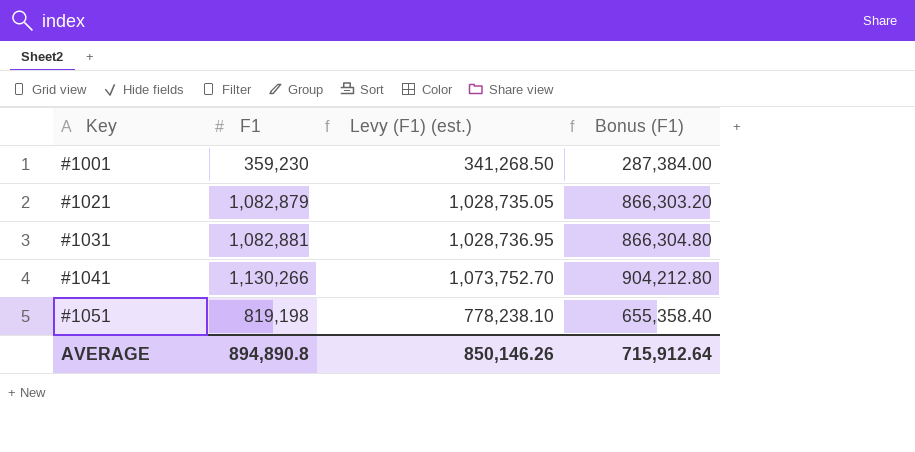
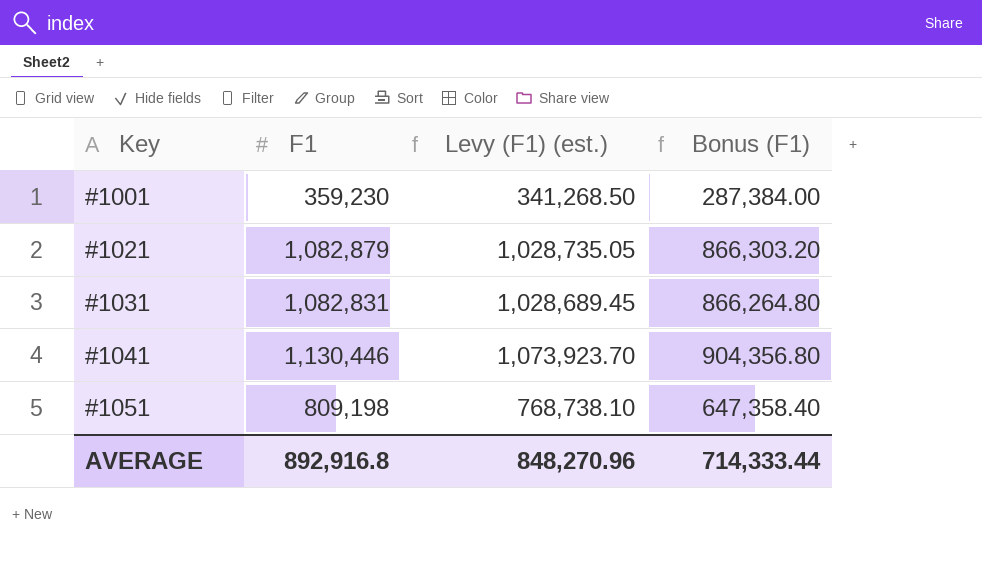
#1031 | F1: 1,082,881 -> 1,082,831
#1031 | Levy (F1) (est.): 1,028,736.95 -> 1,028,689.45
#1031 | Bonus (F1): 866,304.80 -> 866,264.80
#1041 | F1: 1,130,266 -> 1,130,446
#1041 | Levy (F1) (est.): 1,073,752.70 -> 1,073,923.70
#1041 | Bonus (F1): 904,212.80 -> 904,356.80
#1051 | F1: 819,198 -> 809,198
#1051 | Levy (F1) (est.): 778,238.10 -> 768,738.10
#1051 | Bonus (F1): 655,358.40 -> 647,358.40
AVERAGE | F1: 894,890.8 -> 892,916.8
AVERAGE | Levy (F1) (est.): 850,146.26 -> 848,270.96
AVERAGE | Bonus (F1): 715,912.64 -> 714,333.44

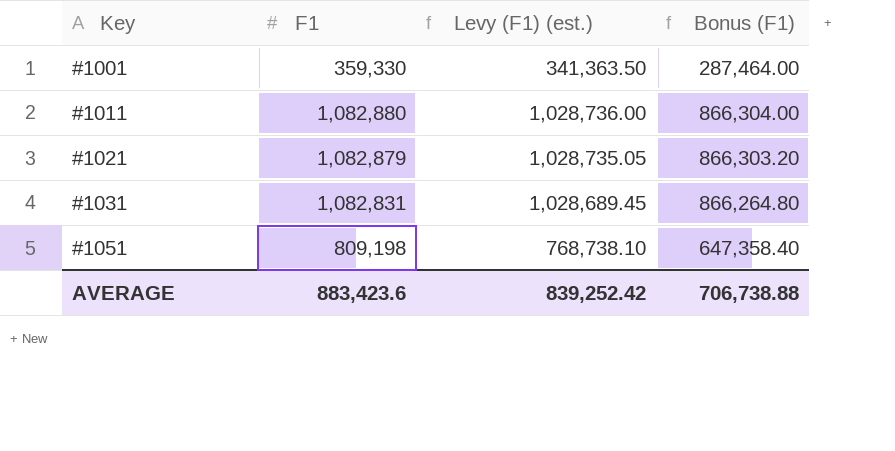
row #1041: 1,130,446 | 1,073,923.70 | 904,356.80 -> none
#1001 | F1: 359,230 -> 359,330
#1001 | Levy (F1) (est.): 341,268.50 -> 341,363.50
#1001 | Bonus (F1): 287,384.00 -> 287,464.00
row #1011: none -> 1,082,880 | 1,028,736.00 | 866,304.00
AVERAGE | F1: 892,916.8 -> 883,423.6
AVERAGE | Levy (F1) (est.): 848,270.96 -> 839,252.42
AVERAGE | Bonus (F1): 714,333.44 -> 706,738.88

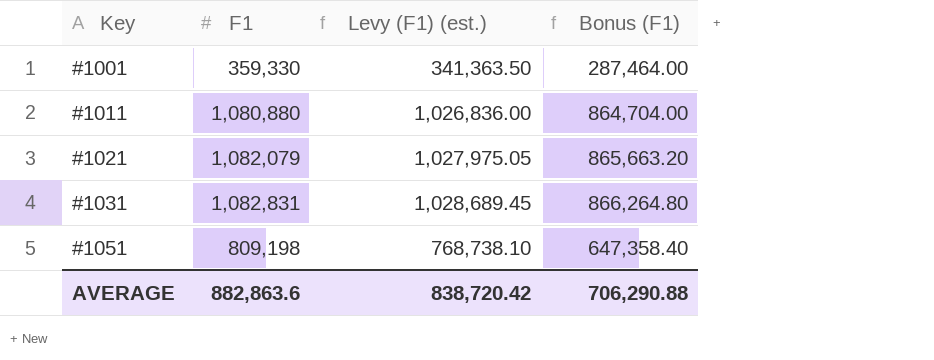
#1011 | F1: 1,082,880 -> 1,080,880
#1011 | Levy (F1) (est.): 1,028,736.00 -> 1,026,836.00
#1011 | Bonus (F1): 866,304.00 -> 864,704.00
#1021 | F1: 1,082,879 -> 1,082,079
#1021 | Levy (F1) (est.): 1,028,735.05 -> 1,027,975.05
#1021 | Bonus (F1): 866,303.20 -> 865,663.20
AVERAGE | F1: 883,423.6 -> 882,863.6
AVERAGE | Levy (F1) (est.): 839,252.42 -> 838,720.42
AVERAGE | Bonus (F1): 706,738.88 -> 706,290.88

